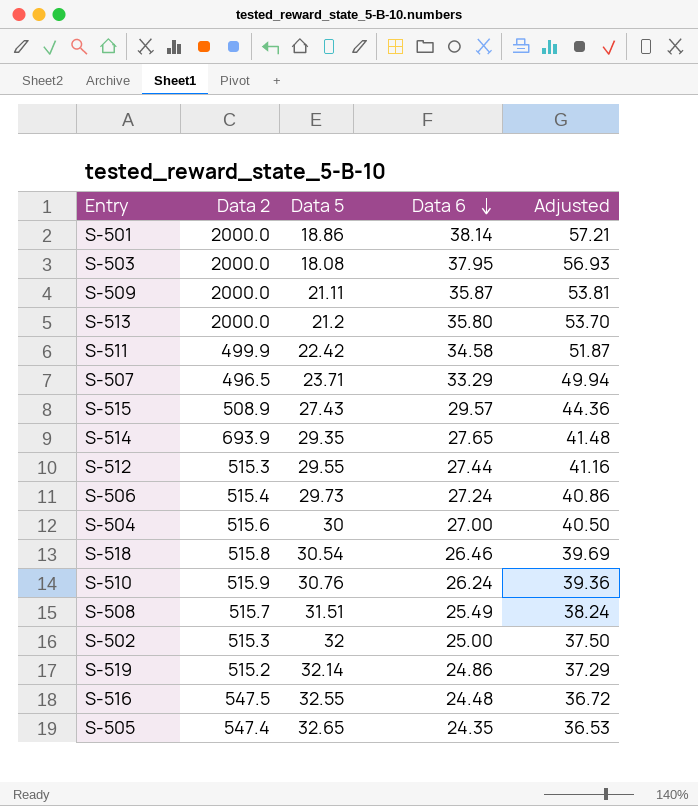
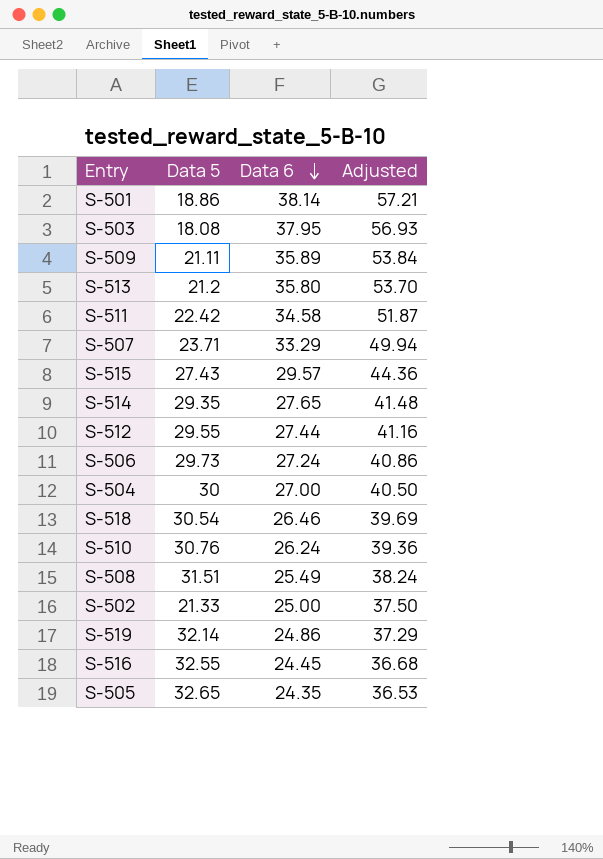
column Data 2 | position: 2 -> none
S-509 | Data 6: 35.87 -> 35.89
S-509 | Adjusted: 53.81 -> 53.84
S-502 | Data 5: 32 -> 21.33
S-516 | Data 6: 24.48 -> 24.45
S-516 | Adjusted: 36.72 -> 36.68

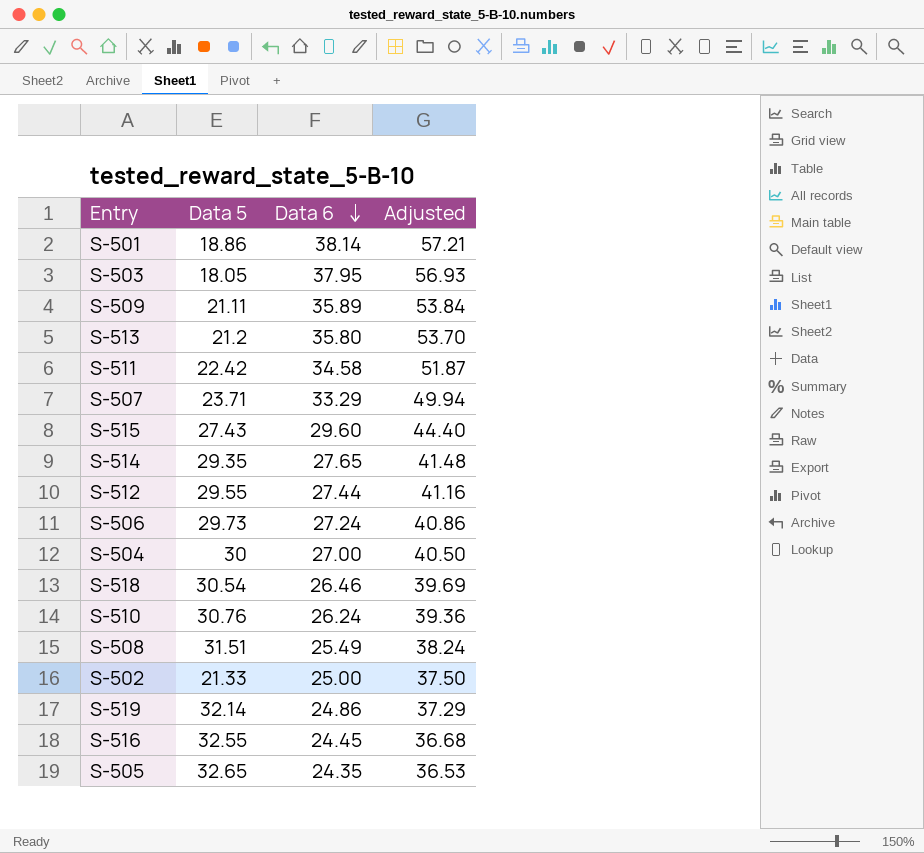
S-503 | Data 5: 18.08 -> 18.05
S-515 | Data 6: 29.57 -> 29.60
S-515 | Adjusted: 44.36 -> 44.40

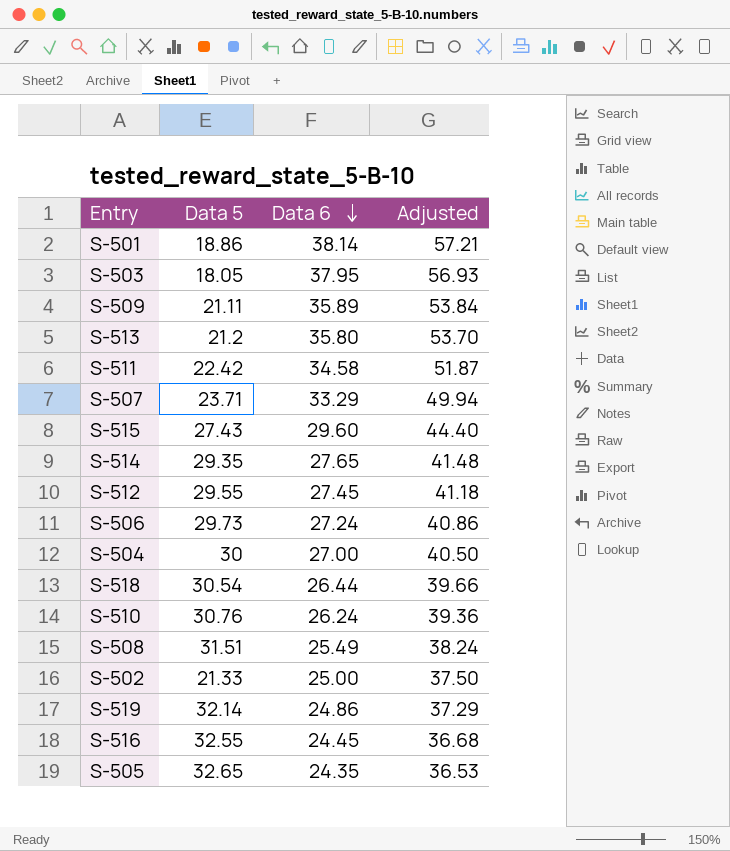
S-512 | Data 6: 27.44 -> 27.45
S-512 | Adjusted: 41.16 -> 41.18
S-518 | Data 6: 26.46 -> 26.44
S-518 | Adjusted: 39.69 -> 39.66

